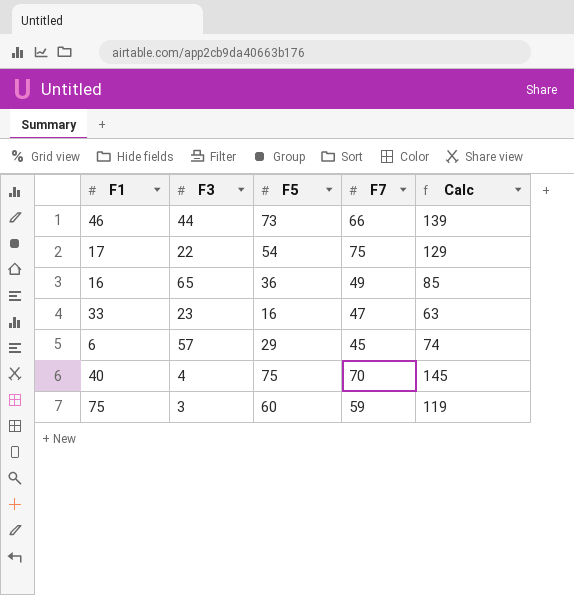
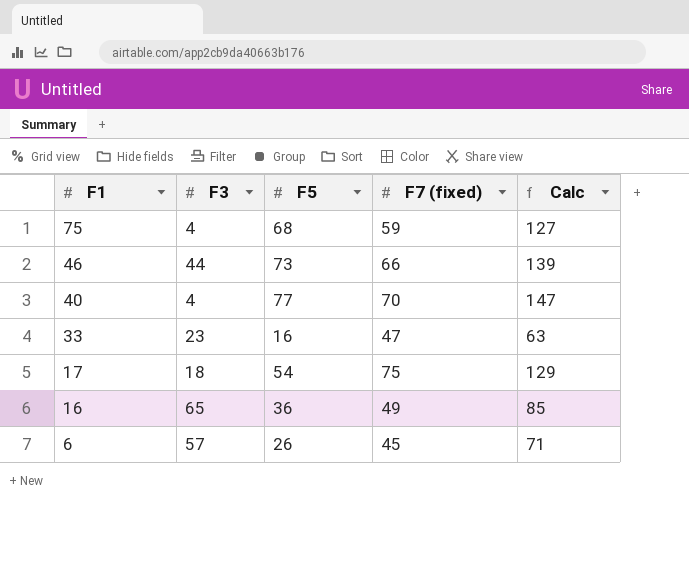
row order: none -> F1 descending
column name: F7 -> F7 (fixed)
75 | F3: 3 -> 4
75 | F5: 60 -> 68
75 | Calc: 119 -> 127
40 | F5: 75 -> 77
40 | Calc: 145 -> 147
17 | F3: 22 -> 18
6 | F5: 29 -> 26
6 | Calc: 74 -> 71

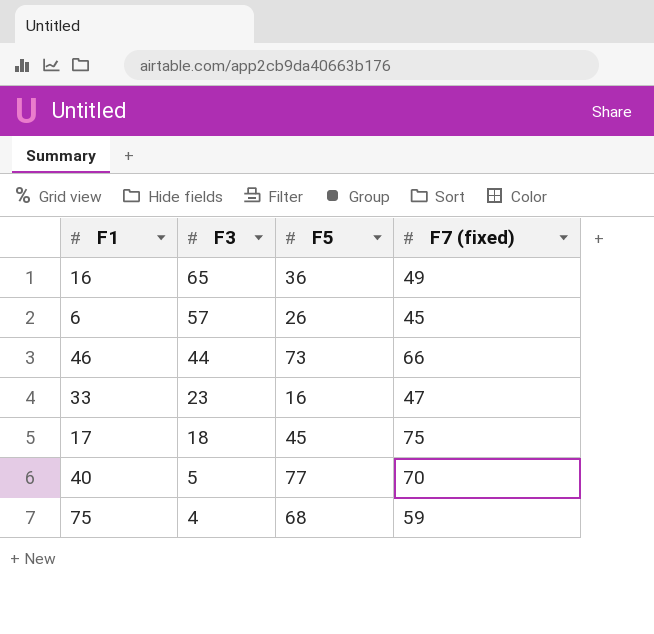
row order: F1 descending -> F3 descending
column Calc | formula: [F5] + [F7 (fixed)] -> none
17 | F5: 54 -> 45
40 | F3: 4 -> 5

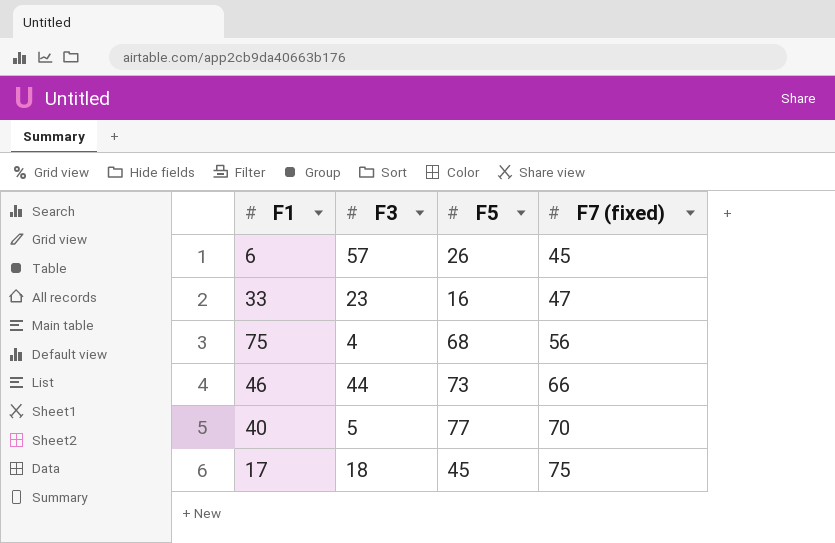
row order: F3 descending -> F7 (fixed) ascending
row 16: 65 | 36 | 49 -> none
75 | F7 (fixed): 59 -> 56

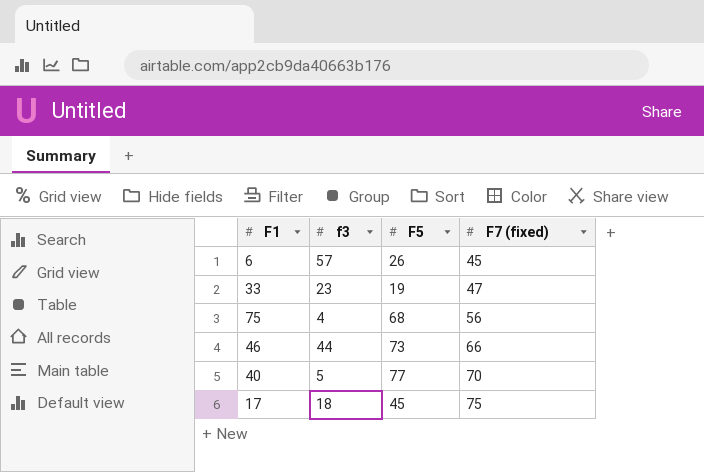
column name: F3 -> f3
33 | F5: 16 -> 19

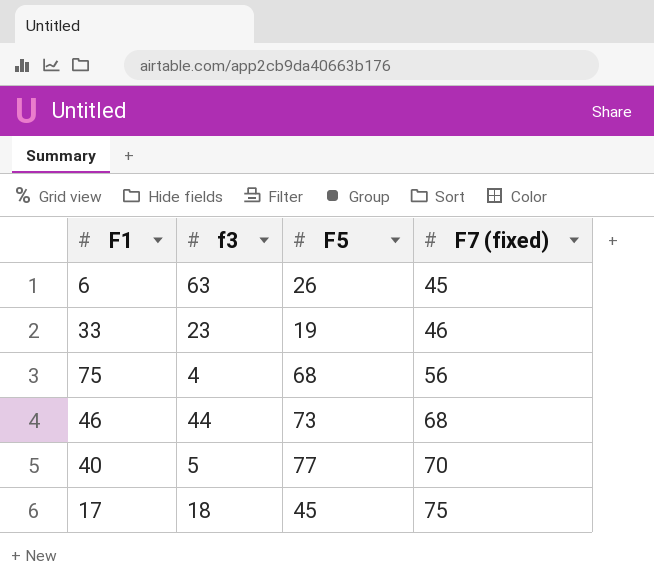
6 | f3: 57 -> 63
33 | F7 (fixed): 47 -> 46
46 | F7 (fixed): 66 -> 68

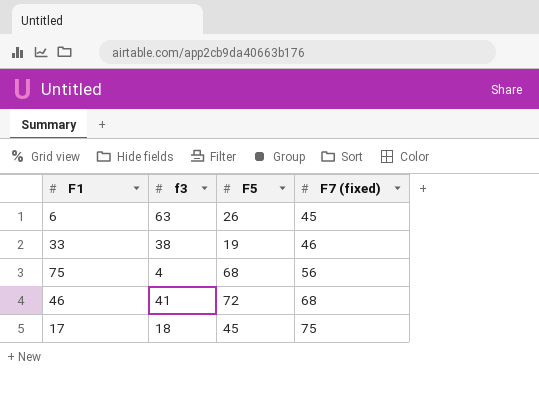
row 40: 5 | 77 | 70 -> none
33 | f3: 23 -> 38
46 | f3: 44 -> 41
46 | F5: 73 -> 72

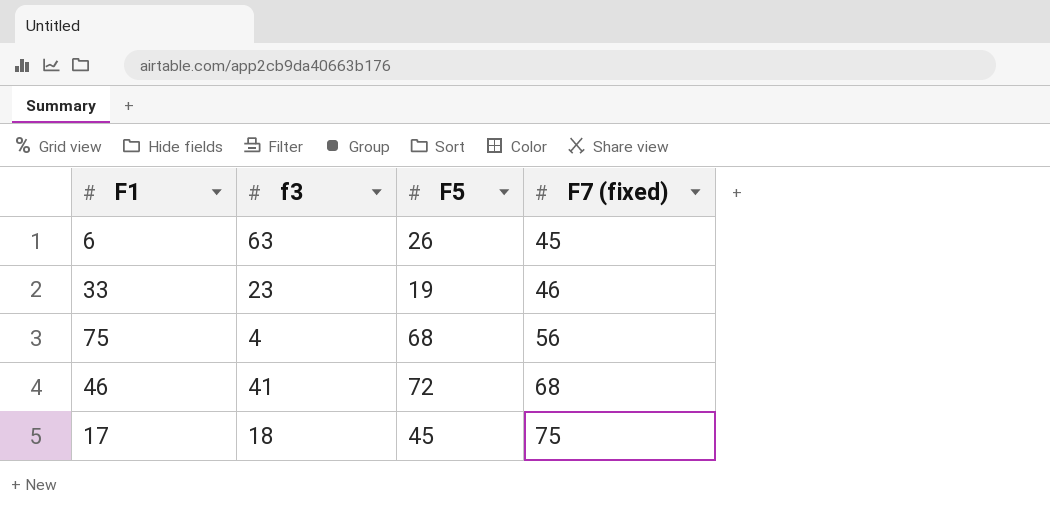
33 | f3: 38 -> 23

